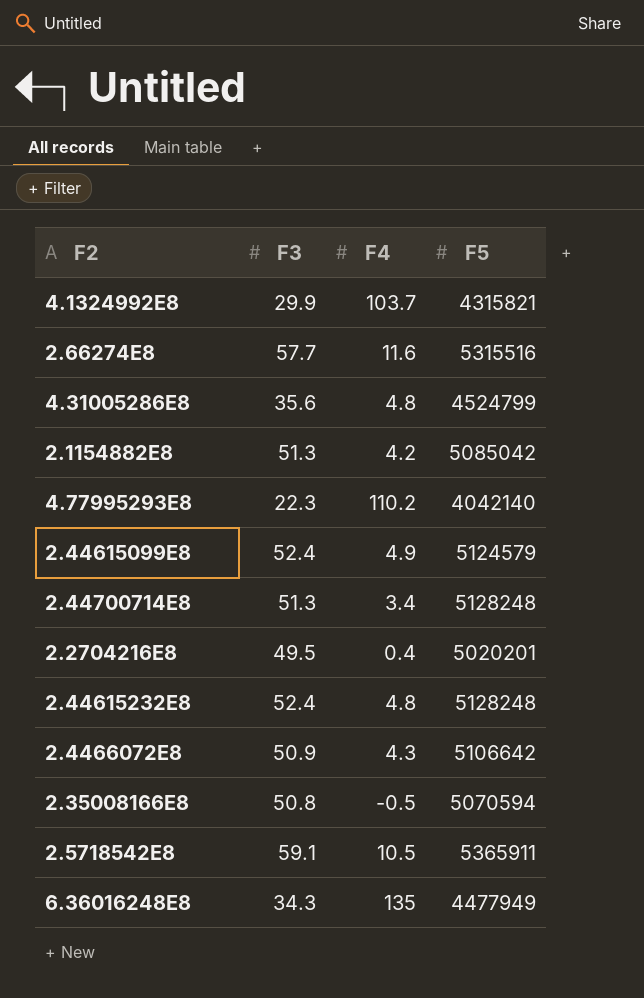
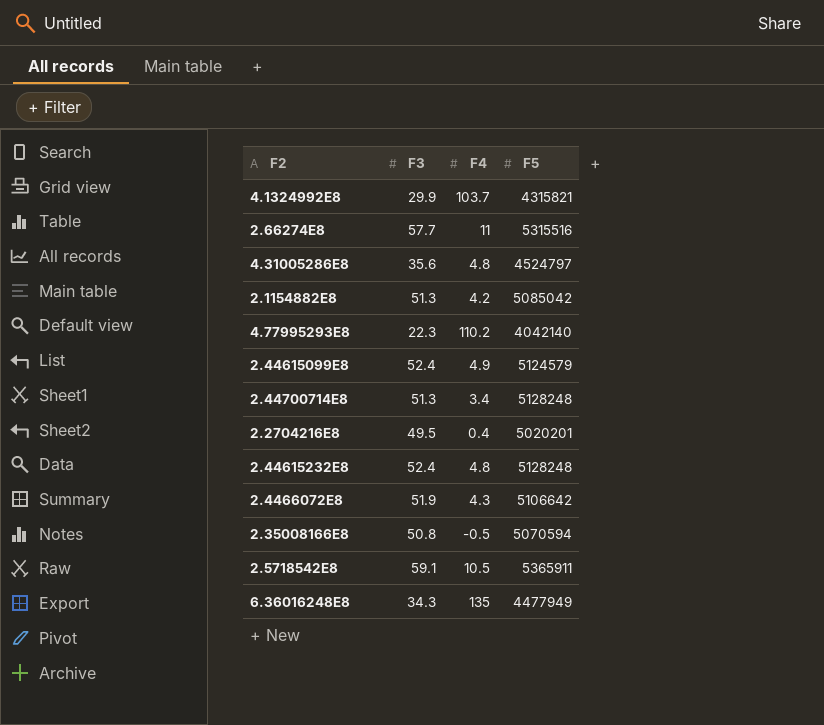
2.66274E8 | F4: 11.6 -> 11
4.31005286E8 | F5: 4524799 -> 4524797
2.4466072E8 | F3: 50.9 -> 51.9

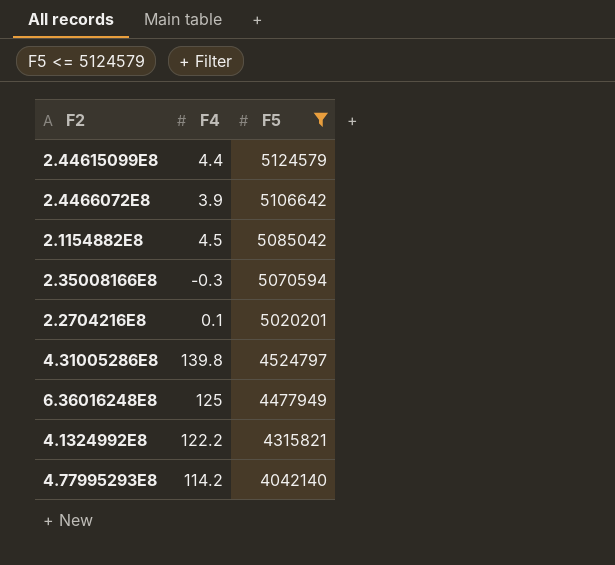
filter: none -> F5 <= 5124579
row order: none -> F5 descending
column F3 | position: 2 -> none
2.44615099E8 | F4: 4.9 -> 4.4
2.4466072E8 | F4: 4.3 -> 3.9
2.1154882E8 | F4: 4.2 -> 4.5
2.35008166E8 | F4: -0.5 -> -0.3
2.2704216E8 | F4: 0.4 -> 0.1
4.31005286E8 | F4: 4.8 -> 139.8
6.36016248E8 | F4: 135 -> 125
4.1324992E8 | F4: 103.7 -> 122.2
4.77995293E8 | F4: 110.2 -> 114.2

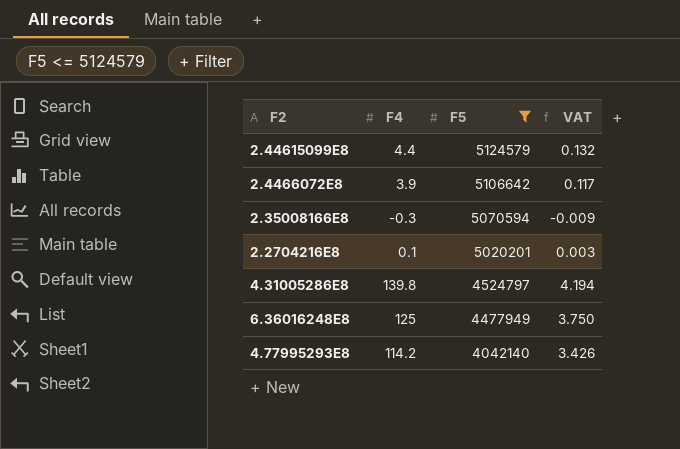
column VAT | formula: none -> [F4] * 0.03
row 2.1154882E8: 4.5 | 5085042 -> none
row 4.1324992E8: 122.2 | 4315821 -> none

